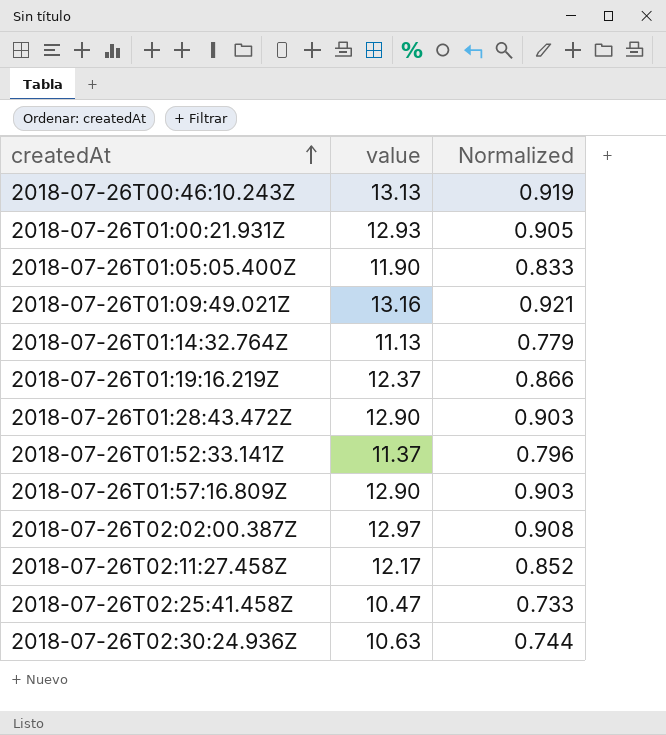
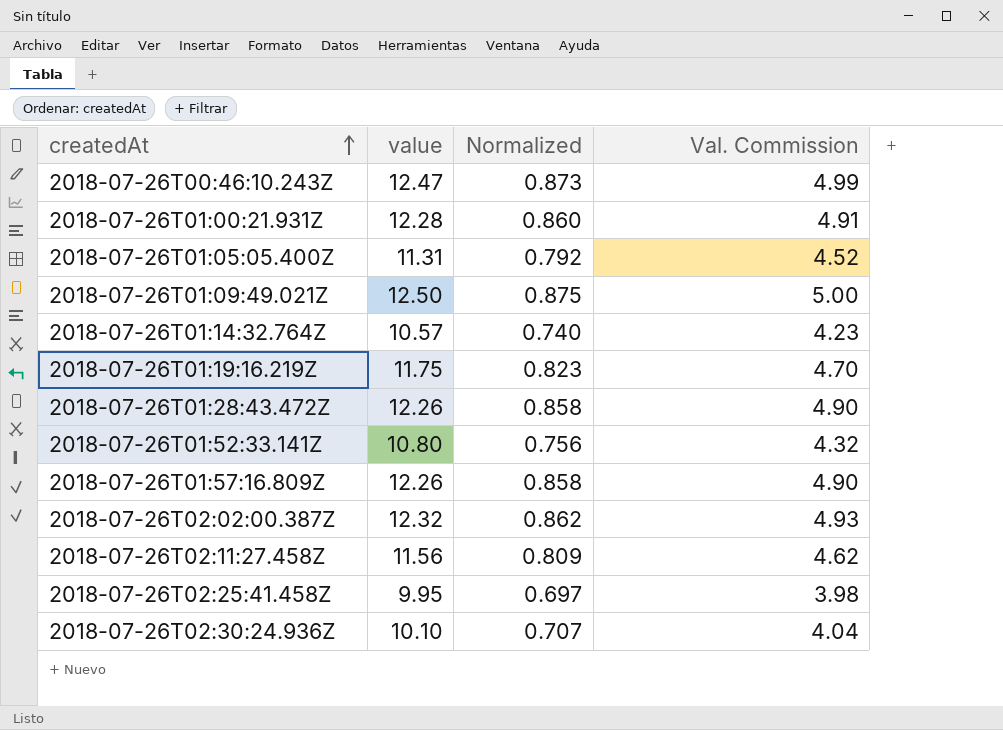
column Val. Commission | formula: none -> [value] * 0.4
2018-07-26T00:46:10.243Z | value: 13.13 -> 12.47
2018-07-26T00:46:10.243Z | Normalized: 0.919 -> 0.873
2018-07-26T01:00:21.931Z | value: 12.93 -> 12.28
2018-07-26T01:00:21.931Z | Normalized: 0.905 -> 0.860
2018-07-26T01:05:05.400Z | value: 11.90 -> 11.31
2018-07-26T01:05:05.400Z | Normalized: 0.833 -> 0.792
2018-07-26T01:09:49.021Z | value: 13.16 -> 12.50
2018-07-26T01:09:49.021Z | Normalized: 0.921 -> 0.875
2018-07-26T01:14:32.764Z | value: 11.13 -> 10.57
2018-07-26T01:14:32.764Z | Normalized: 0.779 -> 0.740
2018-07-26T01:19:16.219Z | value: 12.37 -> 11.75
2018-07-26T01:19:16.219Z | Normalized: 0.866 -> 0.823
2018-07-26T01:28:43.472Z | value: 12.90 -> 12.26
2018-07-26T01:28:43.472Z | Normalized: 0.903 -> 0.858
2018-07-26T01:52:33.141Z | value: 11.37 -> 10.80
2018-07-26T01:52:33.141Z | Normalized: 0.796 -> 0.756
2018-07-26T01:57:16.809Z | value: 12.90 -> 12.26
2018-07-26T01:57:16.809Z | Normalized: 0.903 -> 0.858
2018-07-26T02:02:00.387Z | value: 12.97 -> 12.32
2018-07-26T02:02:00.387Z | Normalized: 0.908 -> 0.862
2018-07-26T02:11:27.458Z | value: 12.17 -> 11.56
2018-07-26T02:11:27.458Z | Normalized: 0.852 -> 0.809
2018-07-26T02:25:41.458Z | value: 10.47 -> 9.95
2018-07-26T02:25:41.458Z | Normalized: 0.733 -> 0.697
2018-07-26T02:30:24.936Z | value: 10.63 -> 10.10
2018-07-26T02:30:24.936Z | Normalized: 0.744 -> 0.707

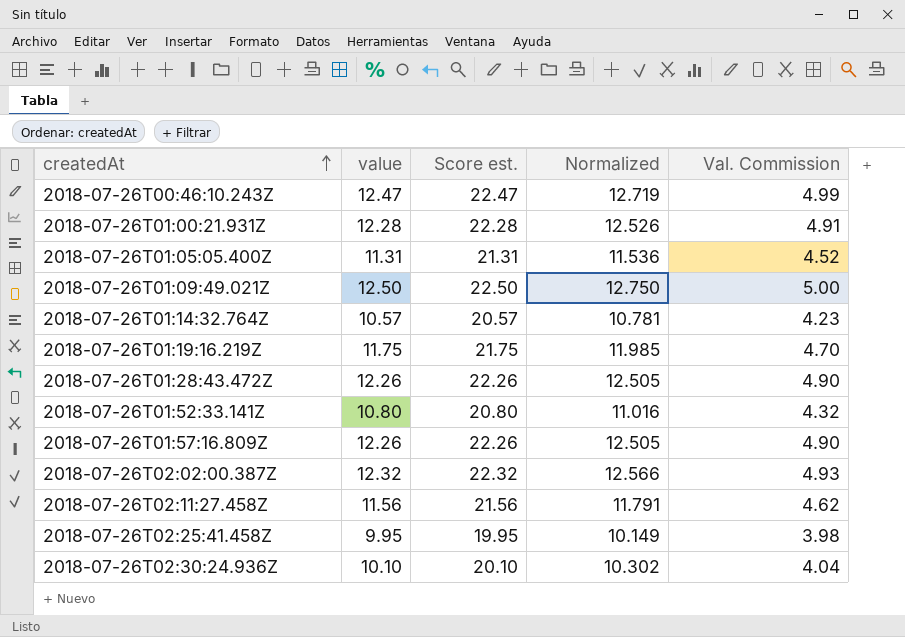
column Score est. | formula: none -> [value] + 10
column Normalized | formula: [value] * 0.07 -> [value] * 1.02

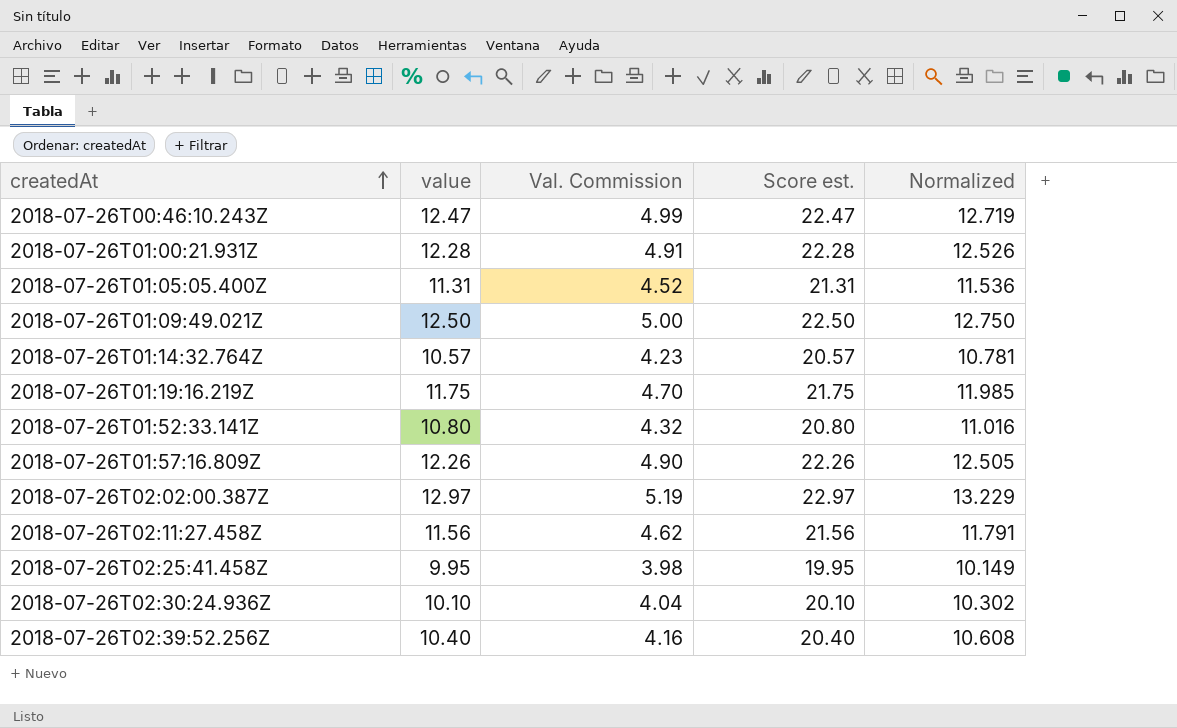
column Val. Commission | position: 5 -> 3
row 2018-07-26T01:28:43.472Z: 12.26 | 22.26 | 12.505 | 4.90 -> none
2018-07-26T02:02:00.387Z | value: 12.32 -> 12.97
2018-07-26T02:02:00.387Z | Val. Commission: 4.93 -> 5.19
2018-07-26T02:02:00.387Z | Score est.: 22.32 -> 22.97
2018-07-26T02:02:00.387Z | Normalized: 12.566 -> 13.229
row 2018-07-26T02:39:52.256Z: none -> 10.40 | 4.16 | 20.40 | 10.608

